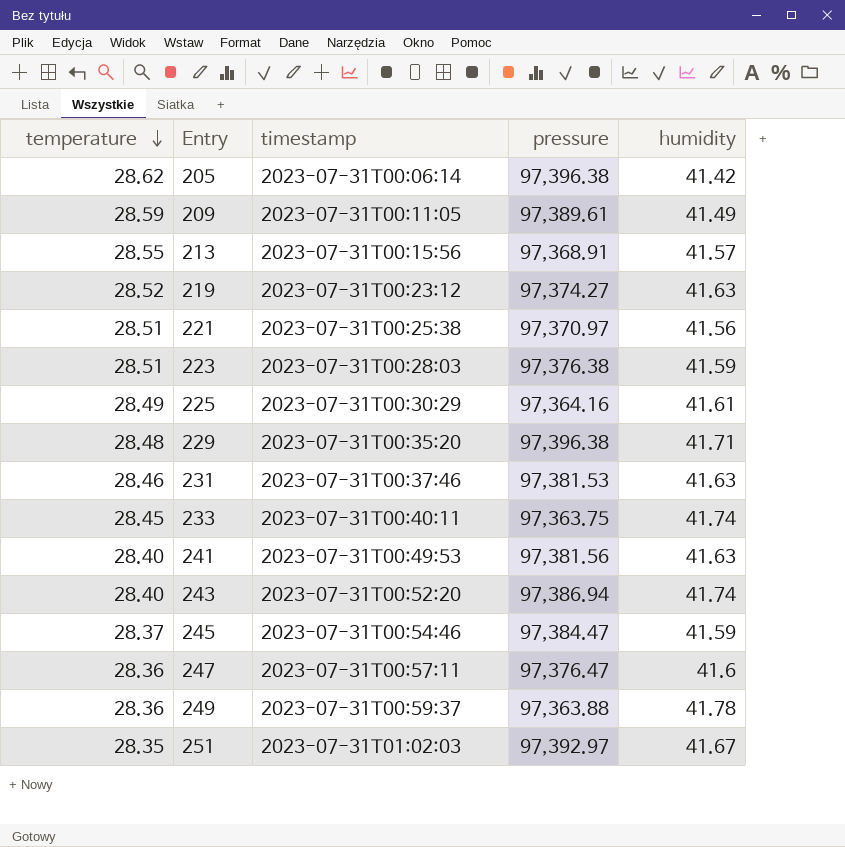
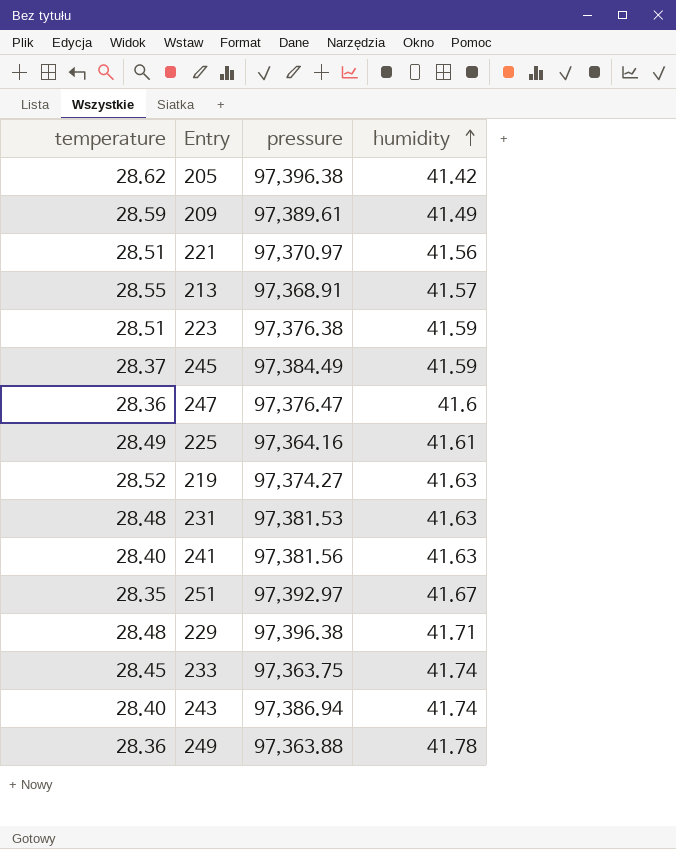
row order: temperature descending -> humidity ascending
column timestamp | position: 3 -> none
245 | pressure: 97,384.47 -> 97,384.49
231 | temperature: 28.46 -> 28.48

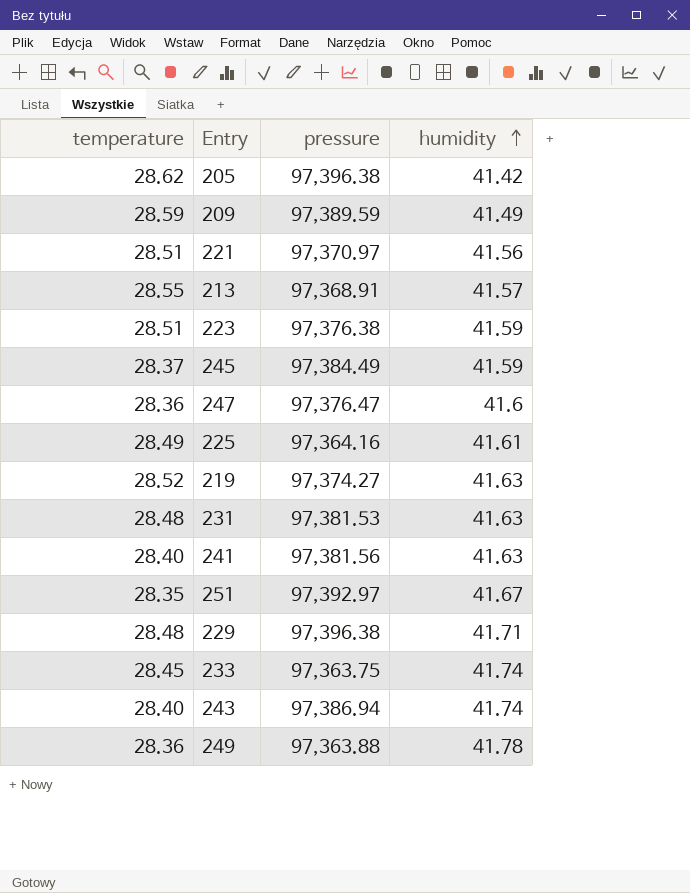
209 | pressure: 97,389.61 -> 97,389.59

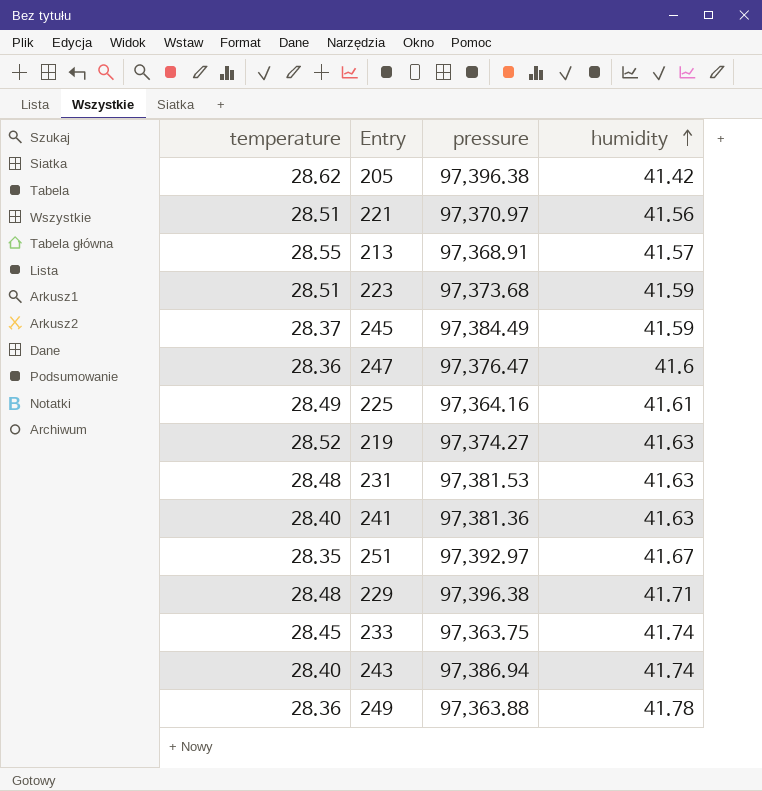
row 209: 28.59 | 97,389.59 | 41.49 -> none
223 | pressure: 97,376.38 -> 97,373.68
241 | pressure: 97,381.56 -> 97,381.36

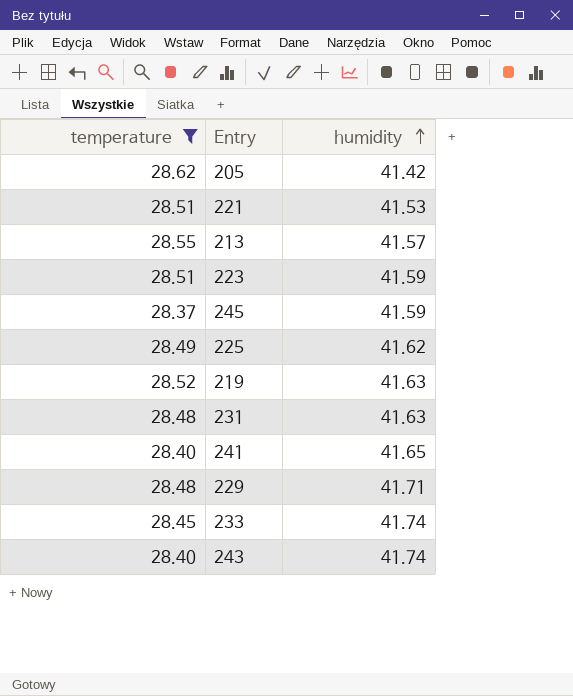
filter: none -> temperature >= 28.37
column pressure | position: 3 -> none
221 | humidity: 41.56 -> 41.53
225 | humidity: 41.61 -> 41.62
241 | humidity: 41.63 -> 41.65

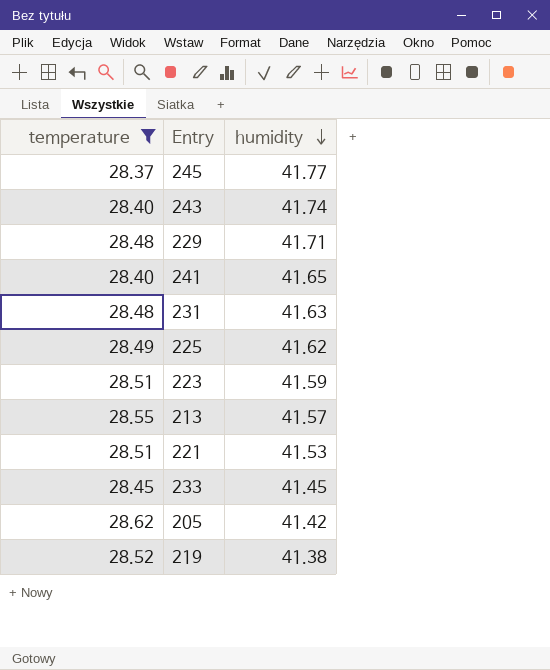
row order: humidity ascending -> humidity descending
245 | humidity: 41.59 -> 41.77
233 | humidity: 41.74 -> 41.45
219 | humidity: 41.63 -> 41.38

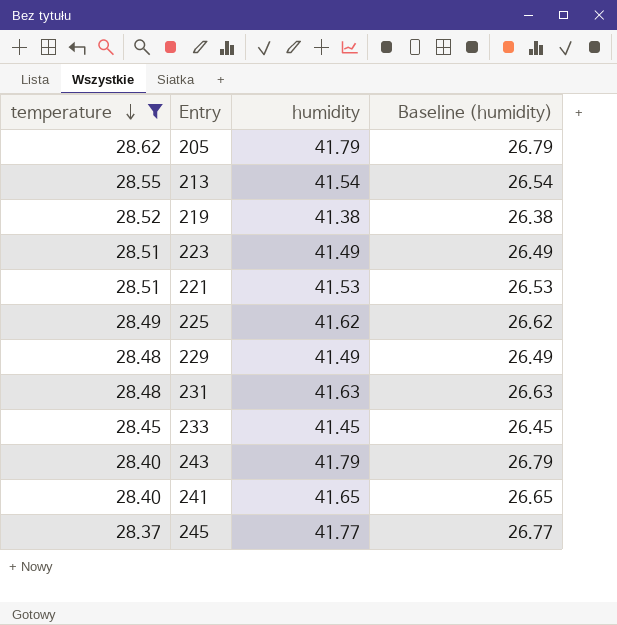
row order: humidity descending -> temperature descending
column Baseline (humidity) | formula: none -> [humidity] - 15
205 | humidity: 41.42 -> 41.79
213 | humidity: 41.57 -> 41.54
223 | humidity: 41.59 -> 41.49
229 | humidity: 41.71 -> 41.49
243 | humidity: 41.74 -> 41.79

